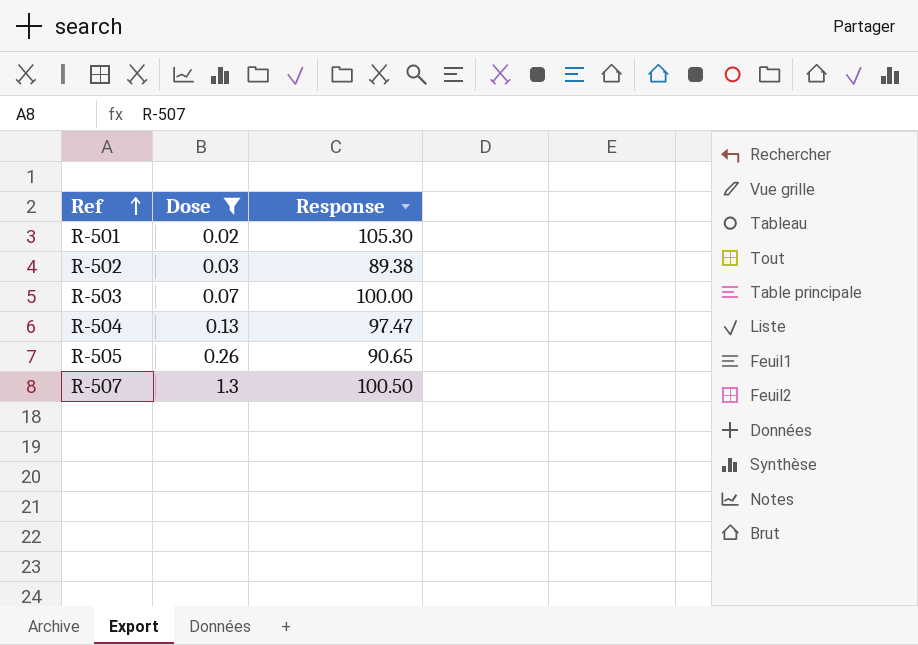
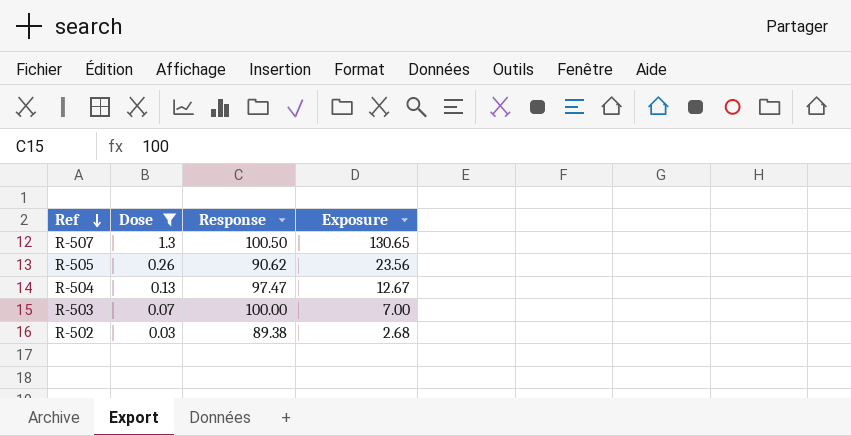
row order: Ref ascending -> Ref descending
column Exposure | formula: none -> [Dose] * [Response]
row R-501: 0.02 | 105.30 -> none
R-505 | Response: 90.65 -> 90.62

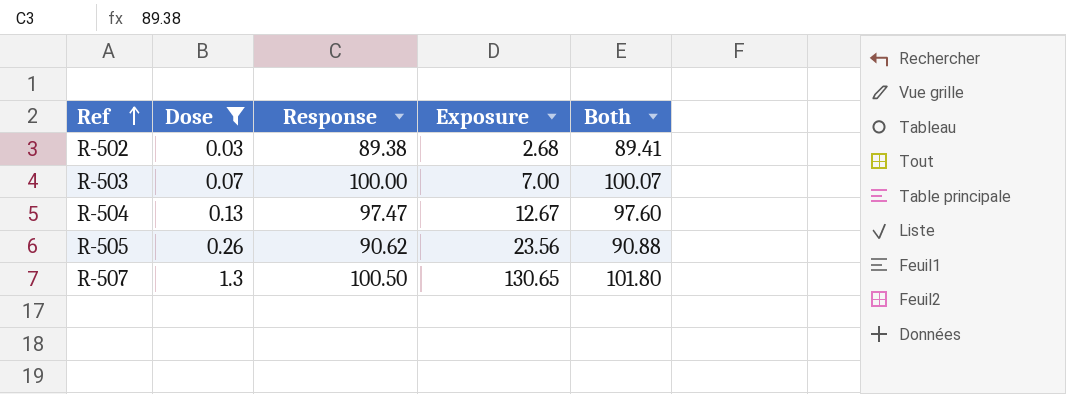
row order: Ref descending -> Ref ascending
column Both | formula: none -> [Dose] + [Response]

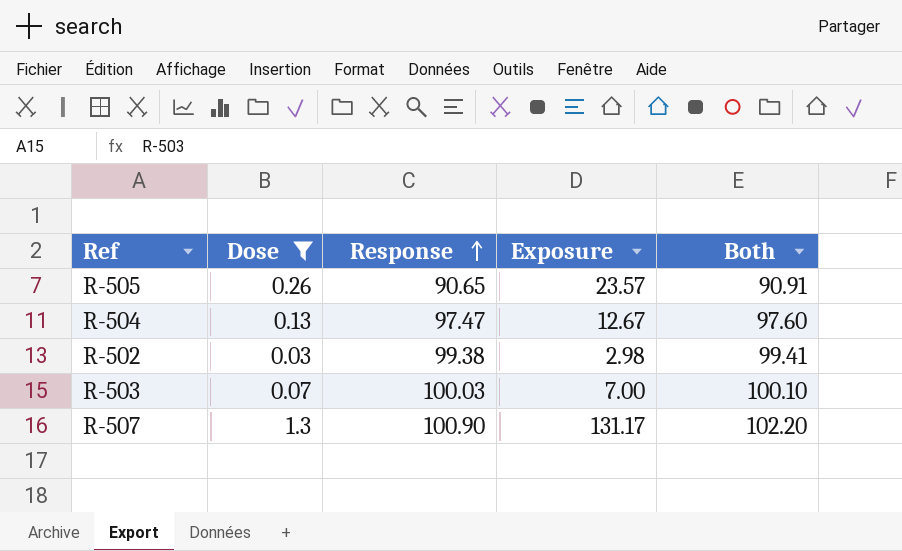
row order: Ref ascending -> Response ascending
R-505 | Response: 90.62 -> 90.65
R-505 | Exposure: 23.56 -> 23.57
R-505 | Both: 90.88 -> 90.91
R-502 | Response: 89.38 -> 99.38
R-502 | Exposure: 2.68 -> 2.98
R-502 | Both: 89.41 -> 99.41
R-503 | Response: 100.00 -> 100.03
R-503 | Both: 100.07 -> 100.10
R-507 | Response: 100.50 -> 100.90
R-507 | Exposure: 130.65 -> 131.17
R-507 | Both: 101.80 -> 102.20

